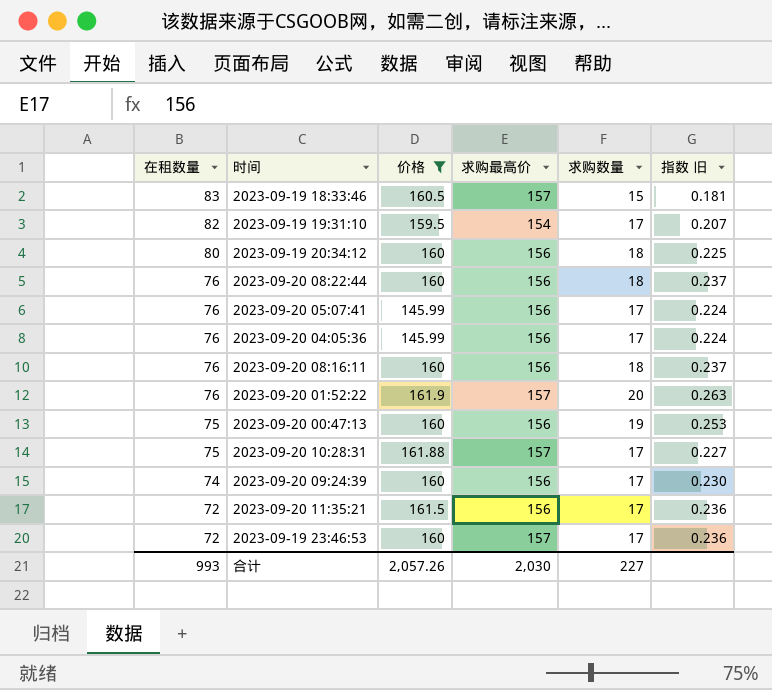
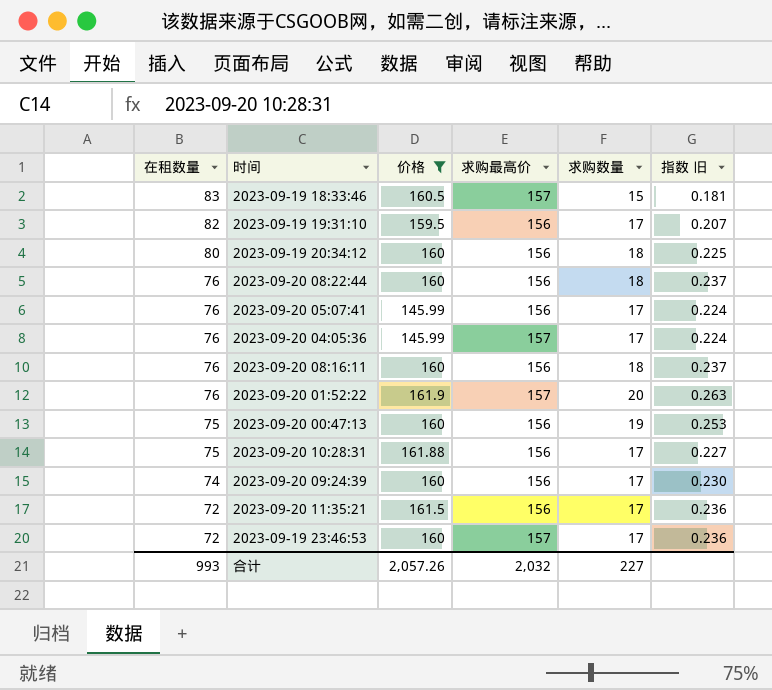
2023-09-19 19:31:10 | 求购最高价: 154 -> 156
2023-09-20 04:05:36 | 求购最高价: 156 -> 157
2023-09-20 10:28:31 | 求购最高价: 157 -> 156
合计 | 求购最高价: 2,030 -> 2,032

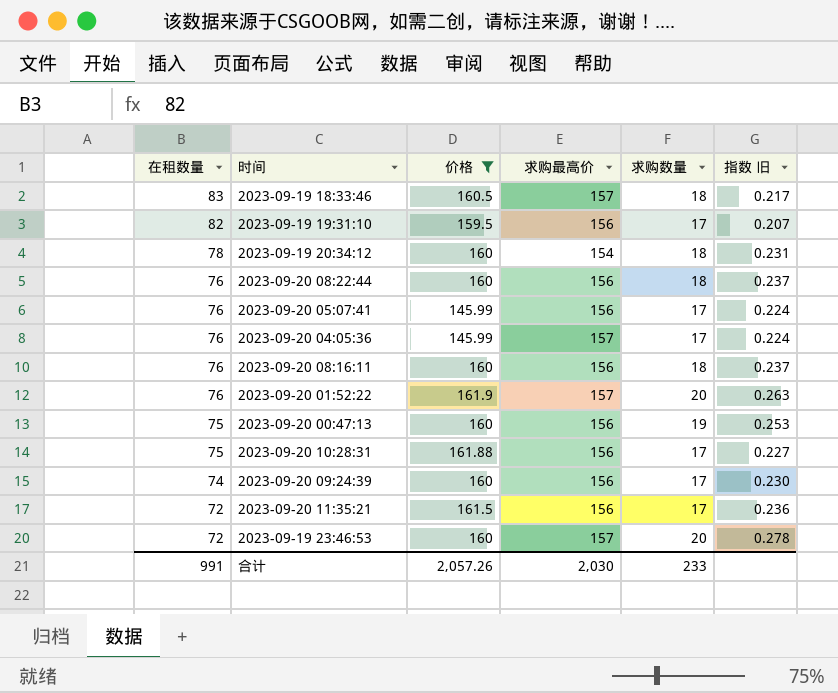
2023-09-19 18:33:46 | 求购数量: 15 -> 18
2023-09-19 18:33:46 | 指数 旧: 0.181 -> 0.217
2023-09-19 20:34:12 | 在租数量: 80 -> 78
2023-09-19 20:34:12 | 求购最高价: 156 -> 154
2023-09-19 20:34:12 | 指数 旧: 0.225 -> 0.231
2023-09-19 23:46:53 | 求购数量: 17 -> 20
2023-09-19 23:46:53 | 指数 旧: 0.236 -> 0.278
合计 | 在租数量: 993 -> 991
合计 | 求购最高价: 2,032 -> 2,030
合计 | 求购数量: 227 -> 233

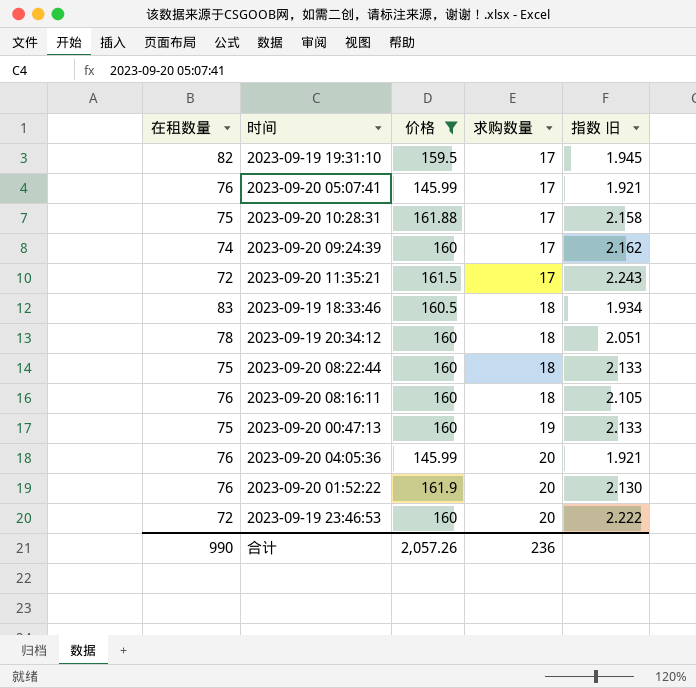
row order: 在租数量 descending -> 求购数量 ascending
column 求购最高价 | position: 4 -> none
column 指数 旧 | formula: [求购数量] / [在租数量] -> [价格] / [在租数量]
2023-09-20 08:22:44 | 在租数量: 76 -> 75
2023-09-20 04:05:36 | 求购数量: 17 -> 20
合计 | 在租数量: 991 -> 990
合计 | 求购数量: 233 -> 236

